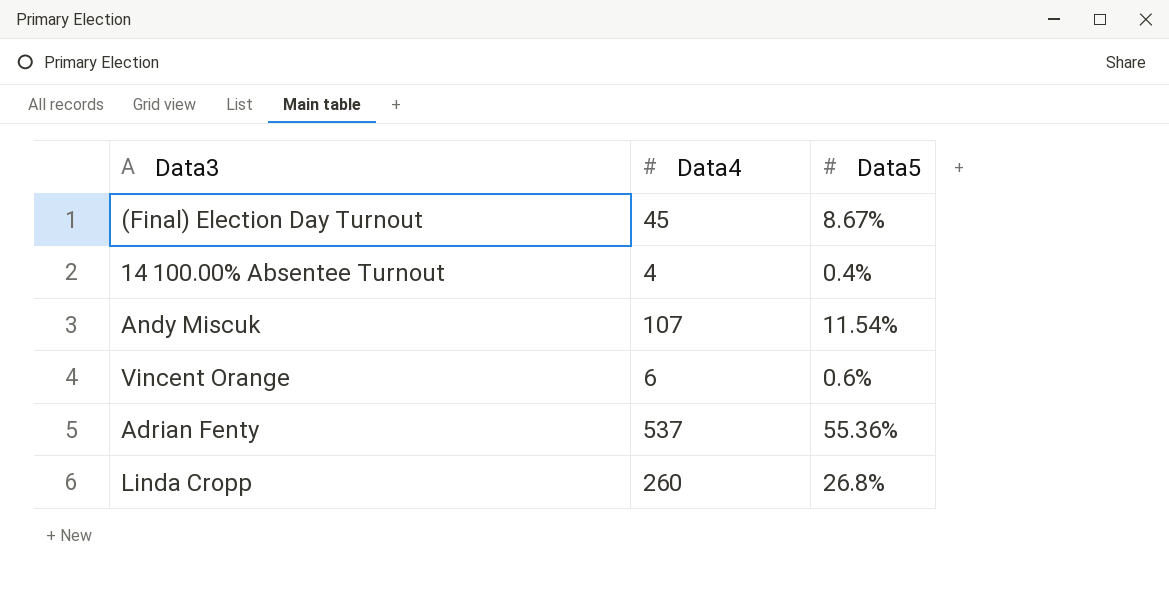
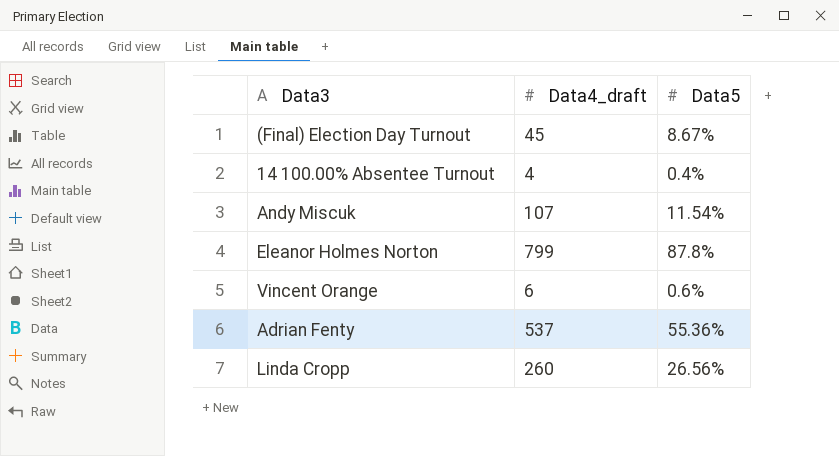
column name: Data4 -> Data4_draft
row Eleanor Holmes Norton: none -> 799 | 87.8%
Linda Cropp | Data5: 26.8% -> 26.56%

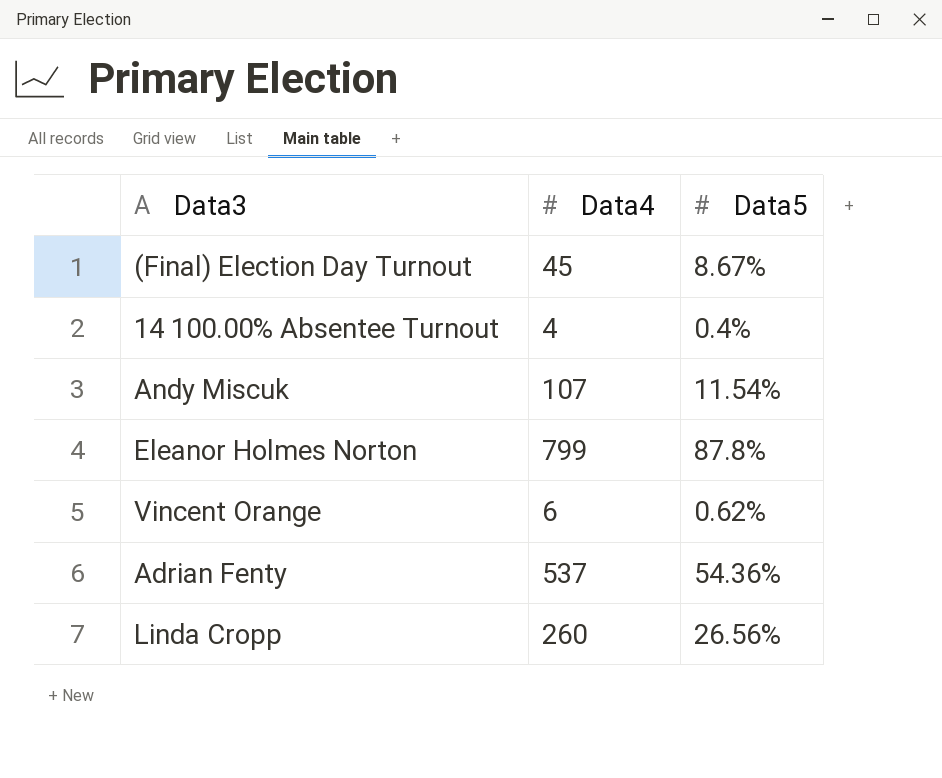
column name: Data4_draft -> Data4
Vincent Orange | Data5: 0.6% -> 0.62%
Adrian Fenty | Data5: 55.36% -> 54.36%

